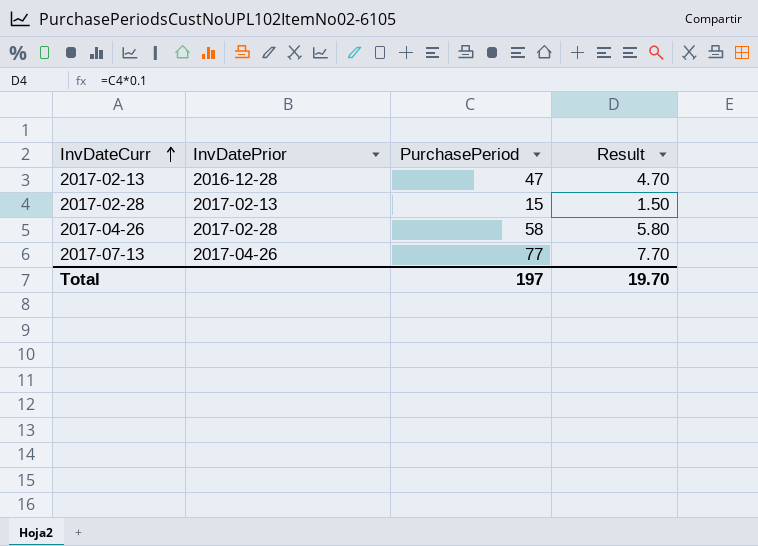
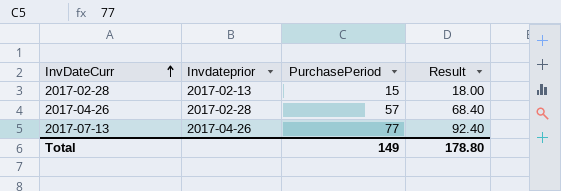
column name: InvDatePrior -> Invdateprior
column Result | formula: [PurchasePeriod] * 0.1 -> [PurchasePeriod] * 1.2
row 2017-02-13: 2016-12-28 | 47 | 4.70 -> none
2017-04-26 | PurchasePeriod: 58 -> 57
Total | PurchasePeriod: 197 -> 149
Total | Result: 19.70 -> 178.80

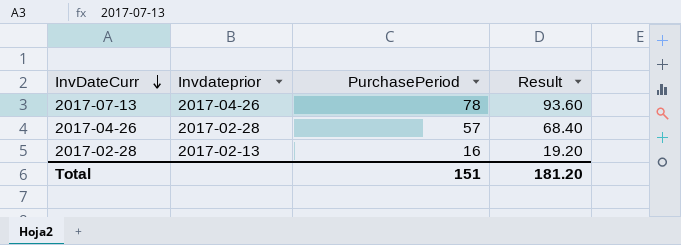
row order: InvDateCurr ascending -> InvDateCurr descending
2017-07-13 | PurchasePeriod: 77 -> 78
2017-07-13 | Result: 92.40 -> 93.60
2017-02-28 | PurchasePeriod: 15 -> 16
2017-02-28 | Result: 18.00 -> 19.20
Total | PurchasePeriod: 149 -> 151
Total | Result: 178.80 -> 181.20

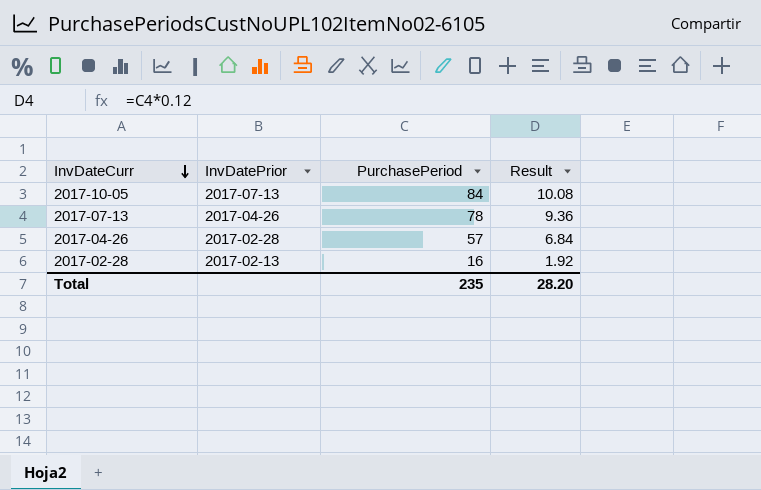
column name: Invdateprior -> InvDatePrior
column Result | formula: [PurchasePeriod] * 1.2 -> [PurchasePeriod] * 0.12
row 2017-10-05: none -> 2017-07-13 | 84 | 10.08
Total | PurchasePeriod: 151 -> 235
Total | Result: 181.20 -> 28.20

